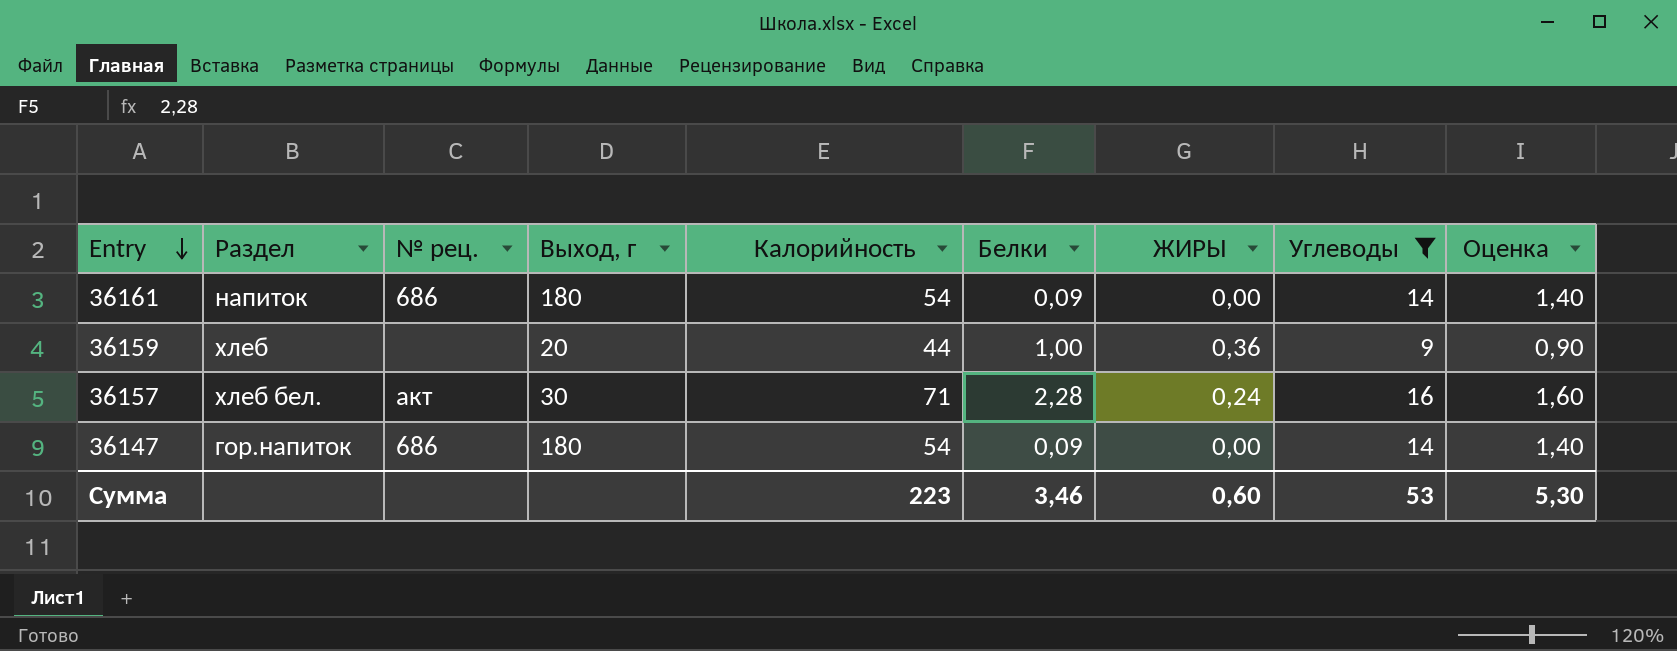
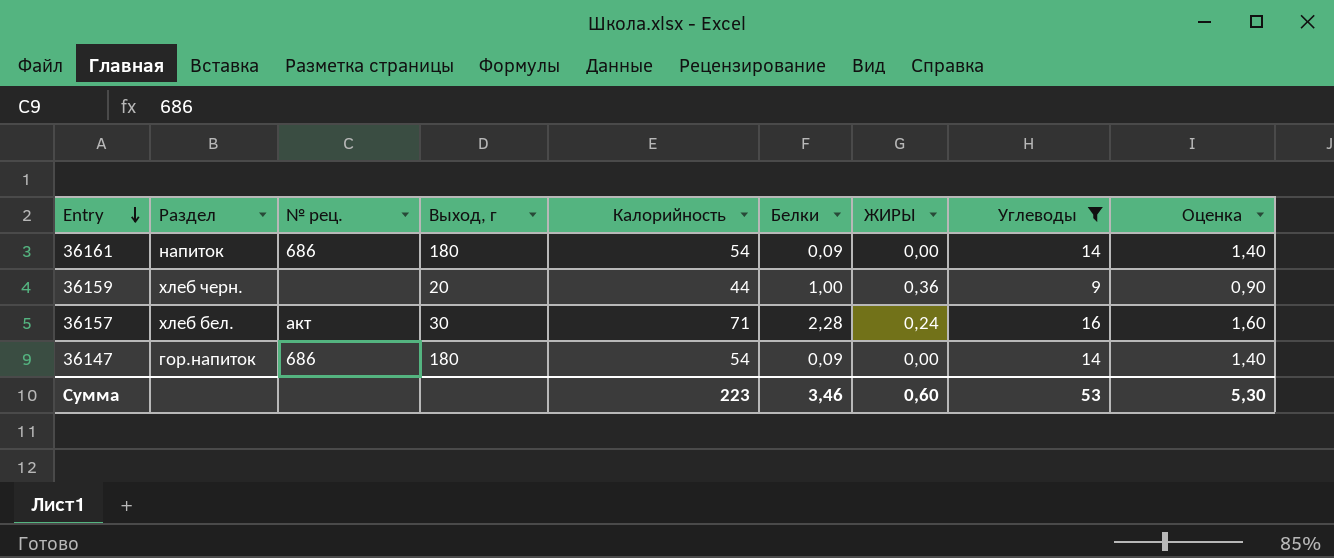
36159 | Раздел: хлеб -> хлеб черн.

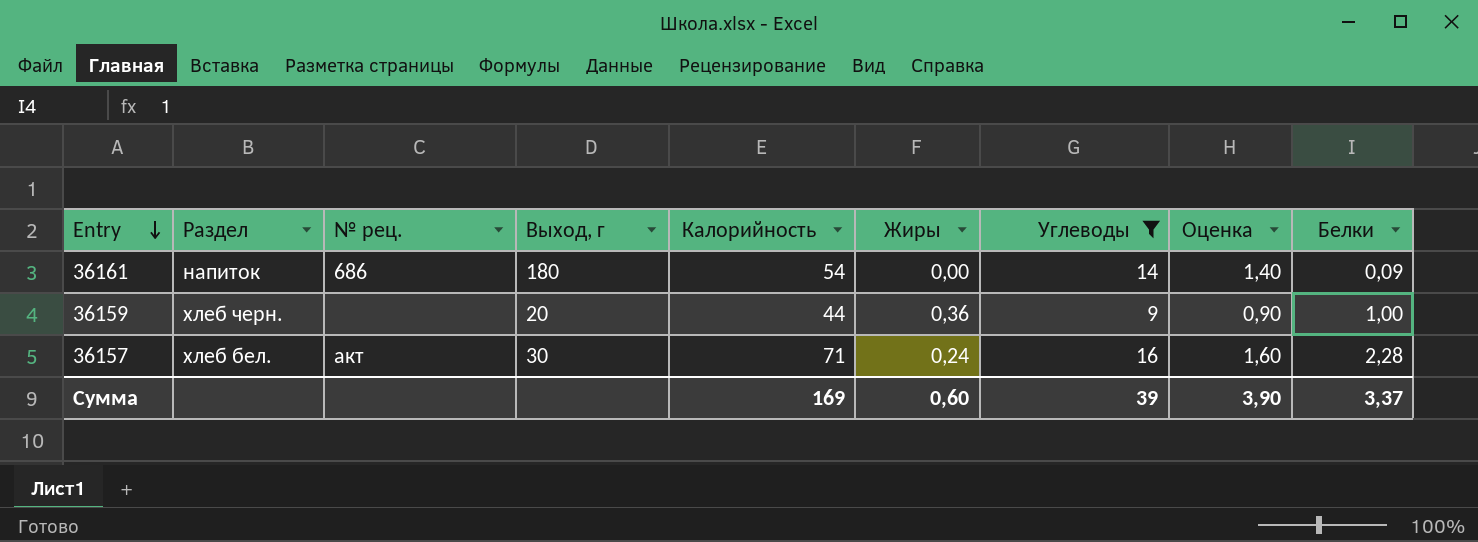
column name: ЖИРЫ -> Жиры
column Белки | position: 6 -> 9
row 36147: гор.напиток | 686 | 180 | 54 | 0,09 | 0,00 | 14 | 1,40 -> none
Сумма | Калорийность: 223 -> 169
Сумма | Углеводы: 53 -> 39
Сумма | Оценка: 5,30 -> 3,90
Сумма | Белки: 3,46 -> 3,37

